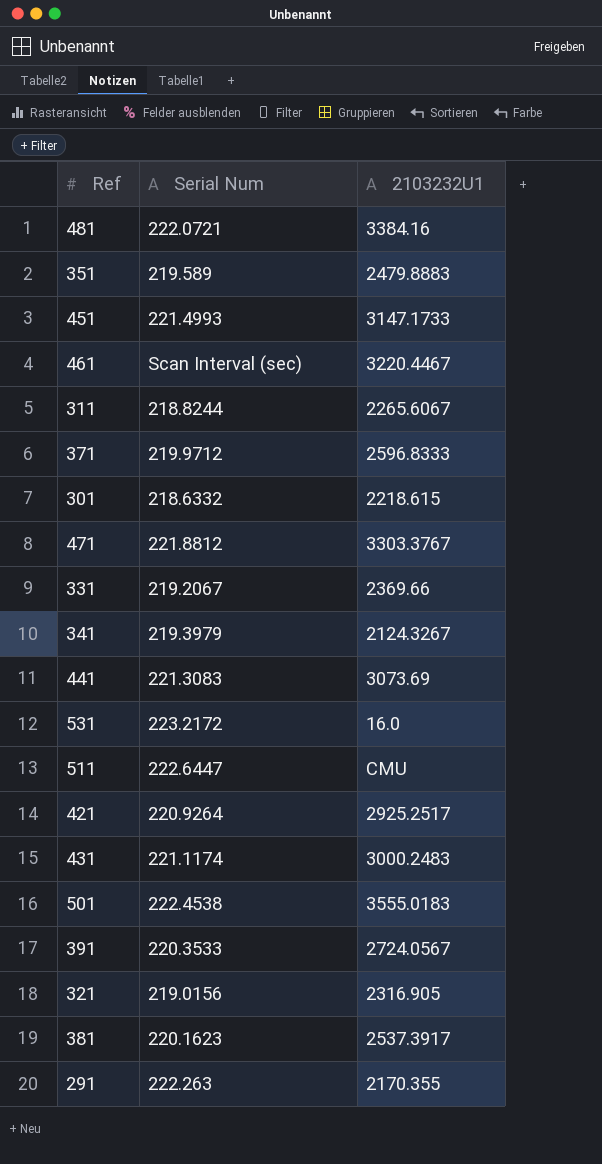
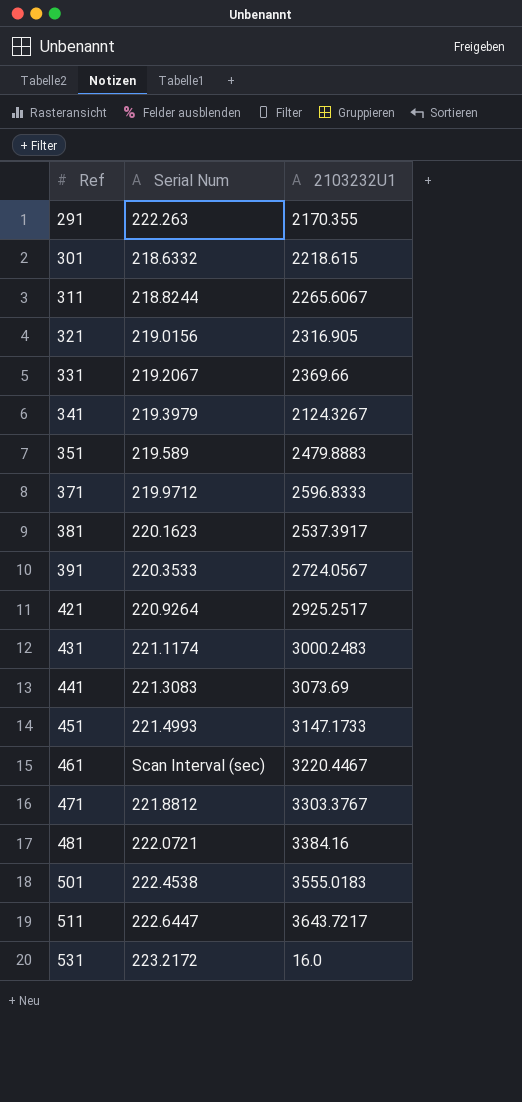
row order: none -> Ref ascending
511 | 2103232U1: CMU -> 3643.7217

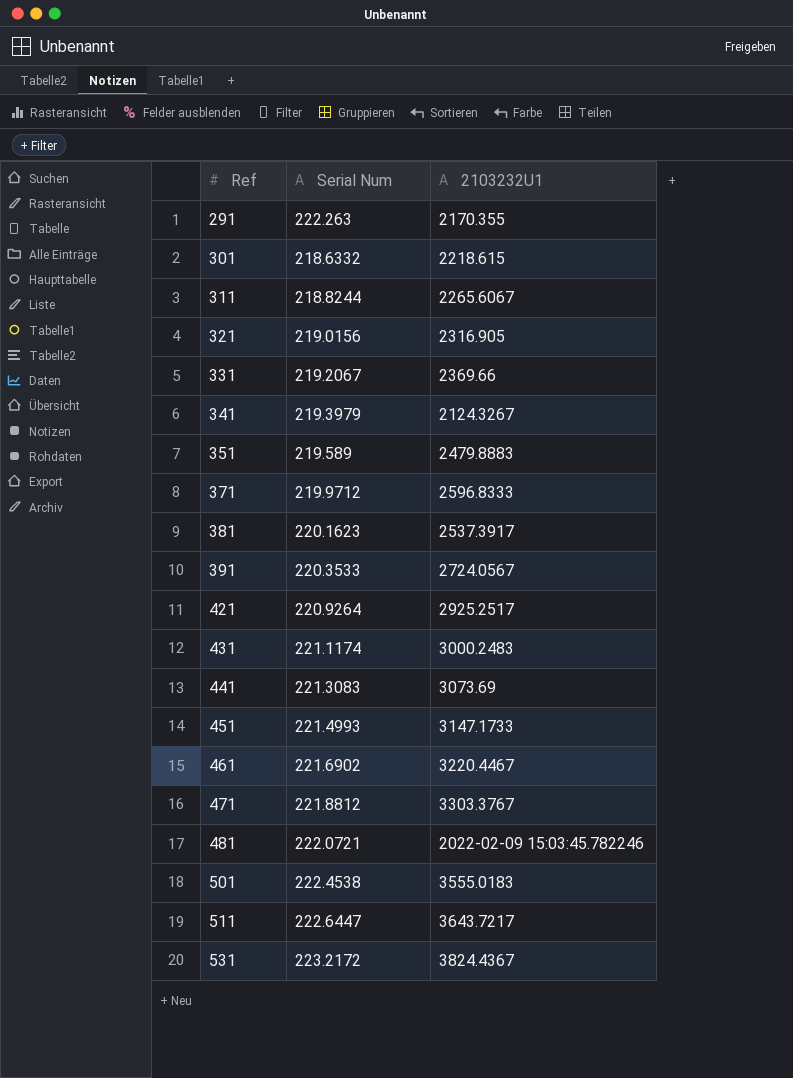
461 | Serial Num: Scan Interval (sec) -> 221.6902
481 | 2103232U1: 3384.16 -> 2022-02-09 15:03:45.782246
531 | 2103232U1: 16.0 -> 3824.4367

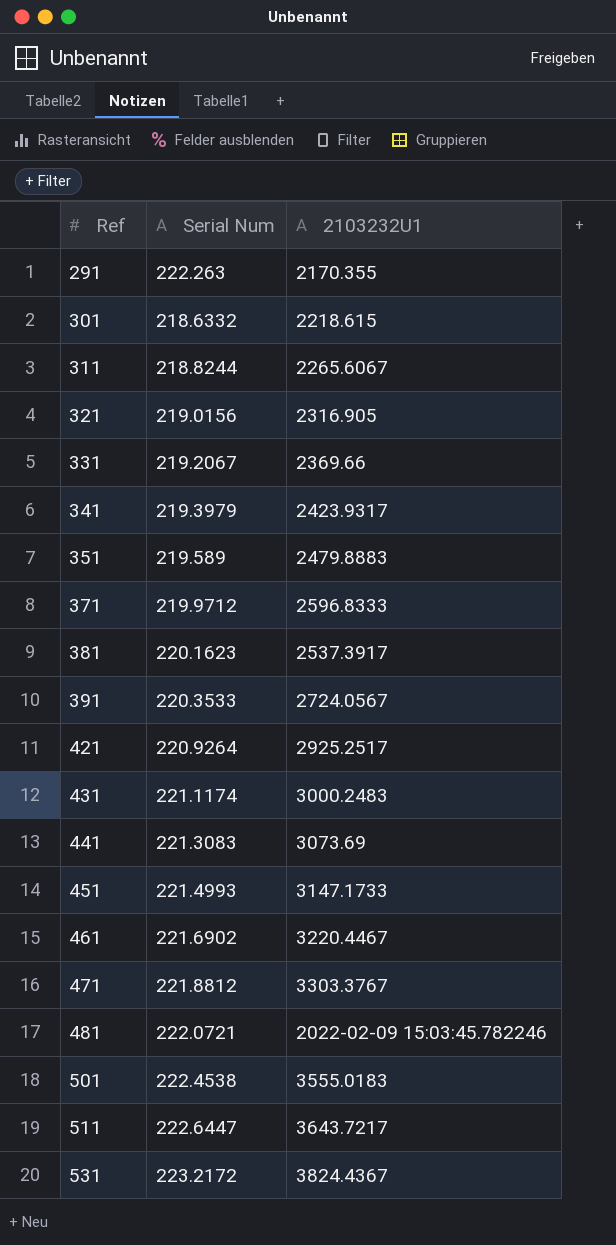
341 | 2103232U1: 2124.3267 -> 2423.9317

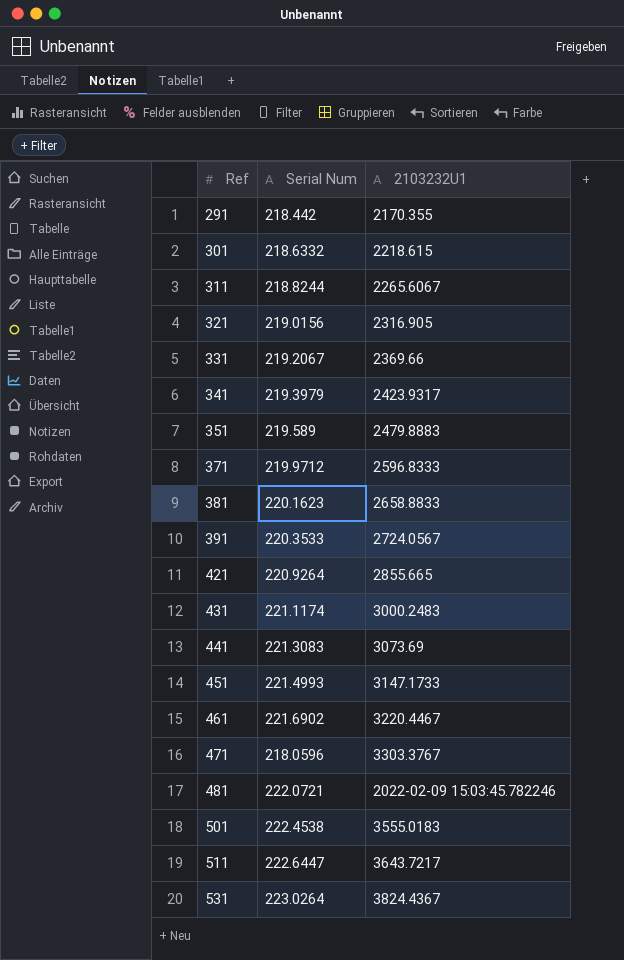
291 | Serial Num: 222.263 -> 218.442
381 | 2103232U1: 2537.3917 -> 2658.8833
421 | 2103232U1: 2925.2517 -> 2855.665
471 | Serial Num: 221.8812 -> 218.0596
531 | Serial Num: 223.2172 -> 223.0264

